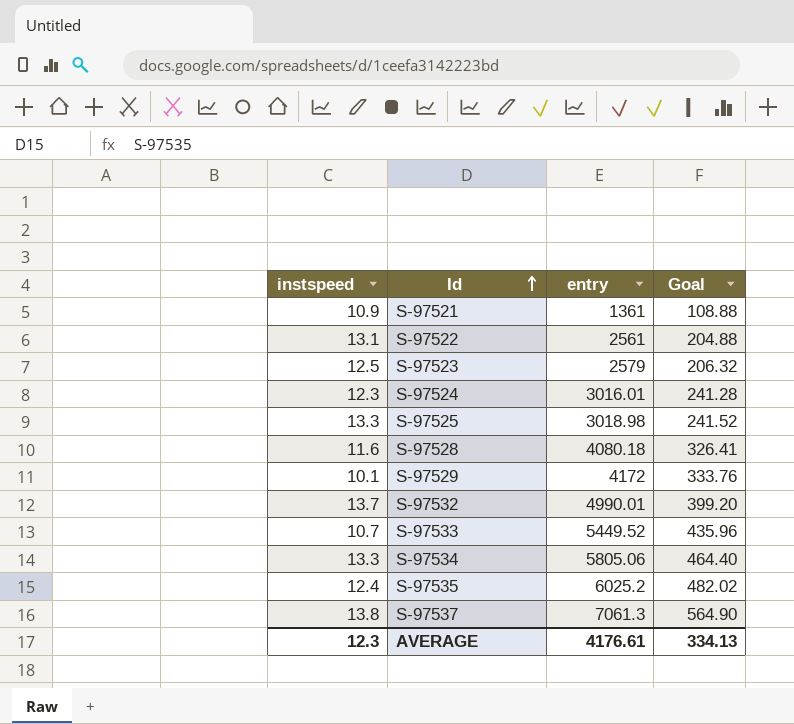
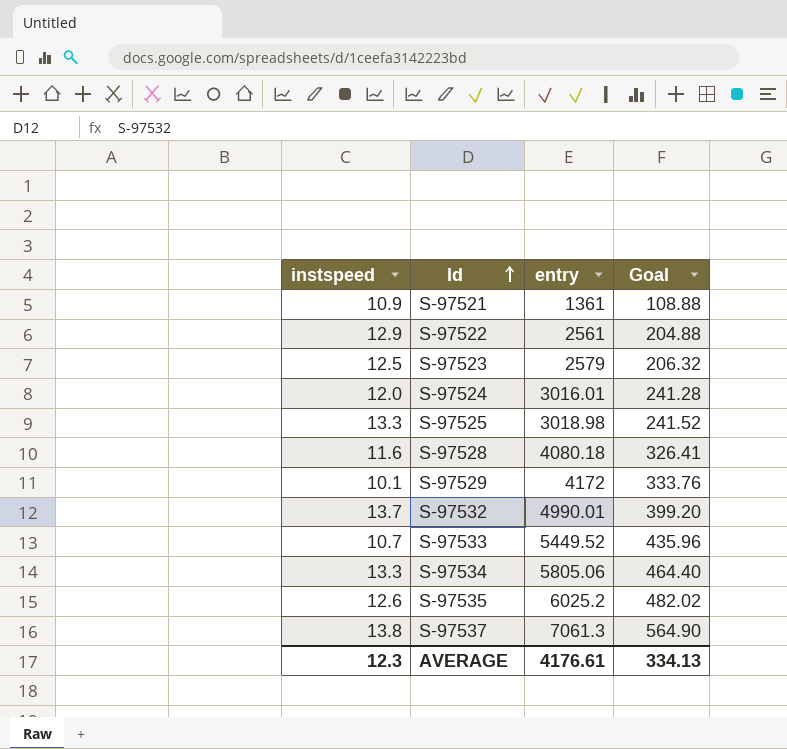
S-97522 | instspeed: 13.1 -> 12.9
S-97524 | instspeed: 12.3 -> 12.0
S-97535 | instspeed: 12.4 -> 12.6

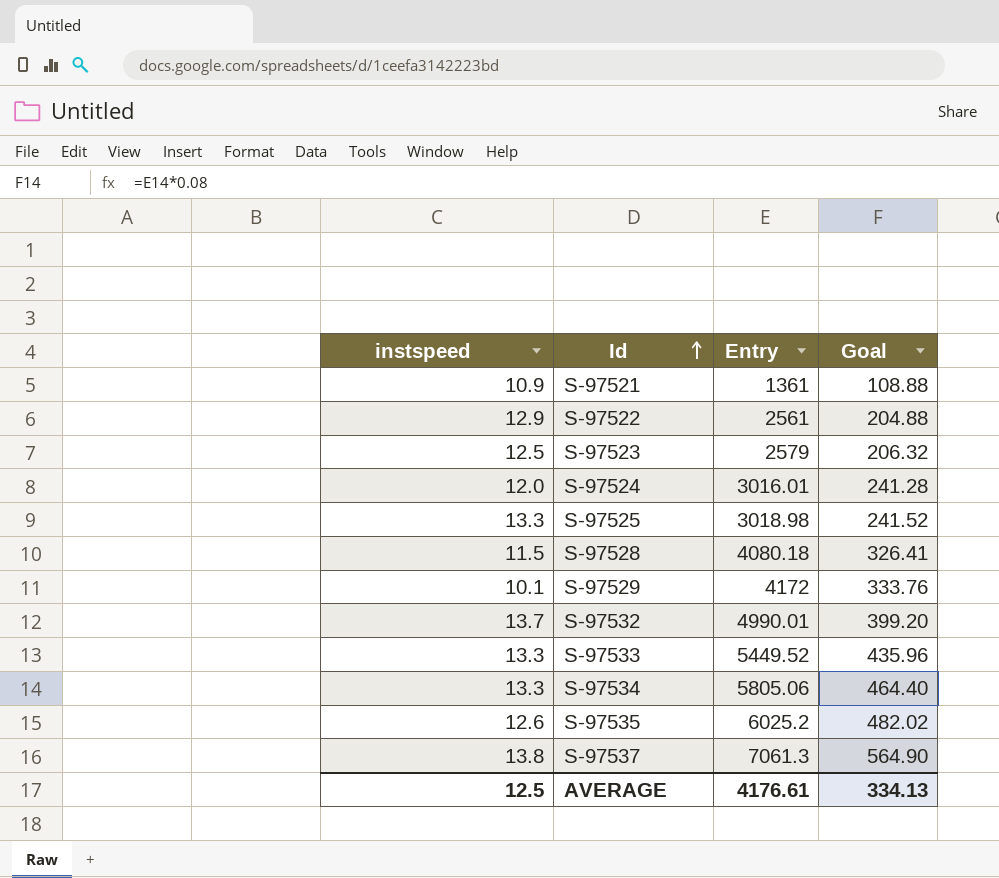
column name: entry -> Entry
S-97528 | instspeed: 11.6 -> 11.5
S-97533 | instspeed: 10.7 -> 13.3
AVERAGE | instspeed: 12.3 -> 12.5

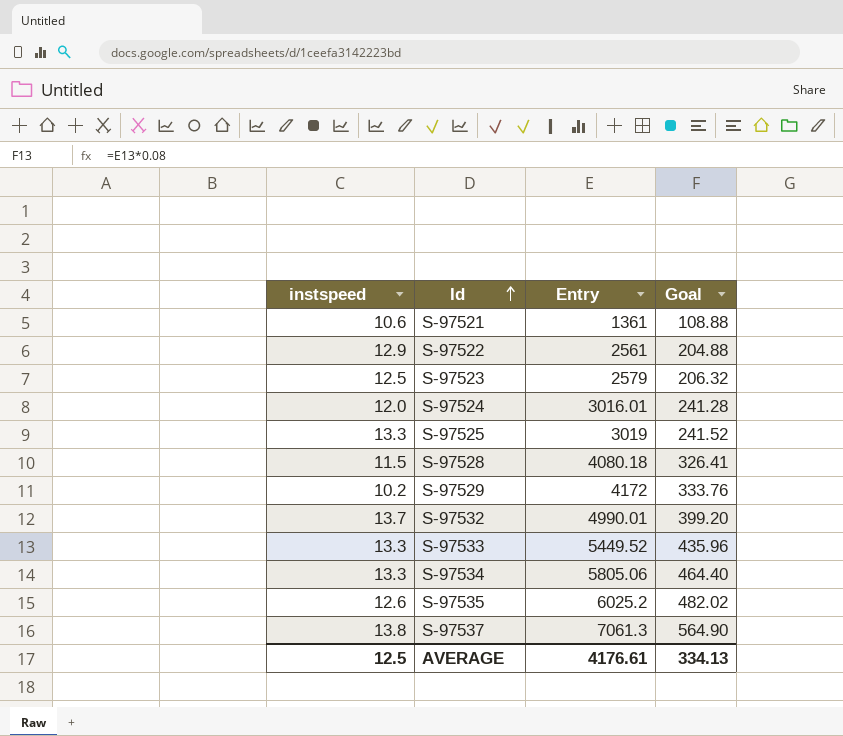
S-97521 | instspeed: 10.9 -> 10.6
S-97525 | Entry: 3018.98 -> 3019
S-97529 | instspeed: 10.1 -> 10.2

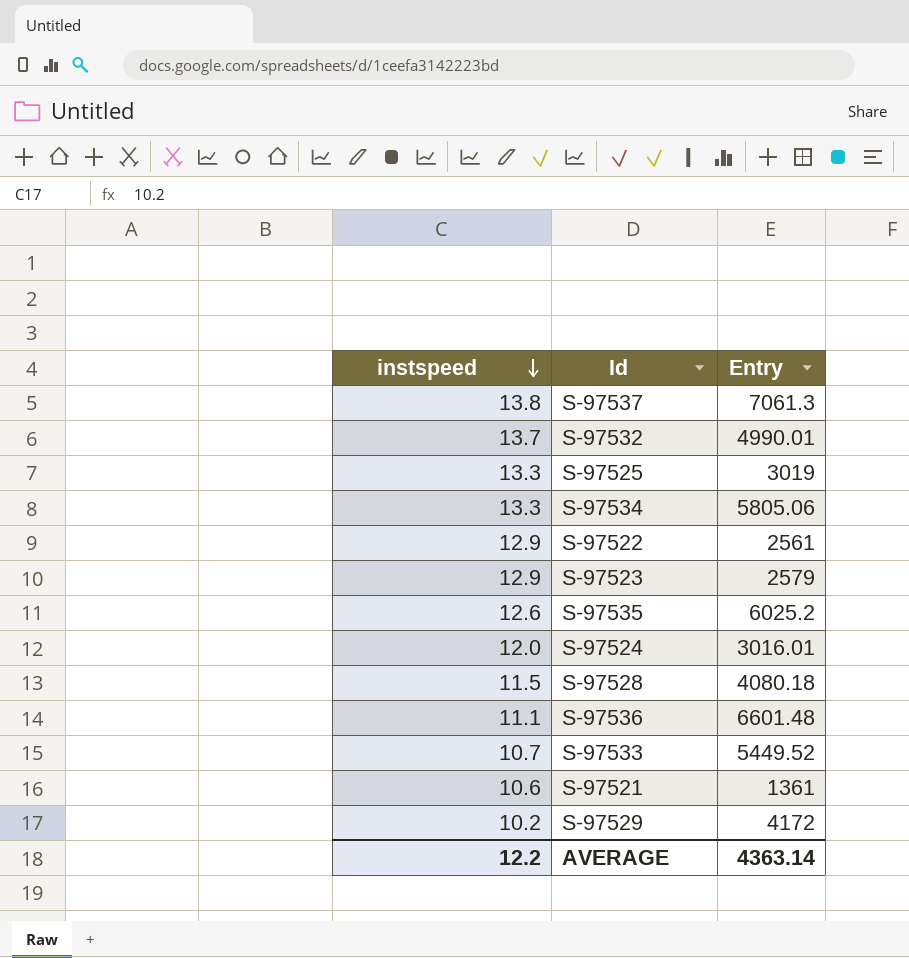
row order: Id ascending -> instspeed descending
column Goal | formula: [Entry] * 0.08 -> none
S-97523 | instspeed: 12.5 -> 12.9
row S-97536: none -> 11.1 | 6601.48
S-97533 | instspeed: 13.3 -> 10.7
AVERAGE | instspeed: 12.5 -> 12.2
AVERAGE | Entry: 4176.61 -> 4363.14

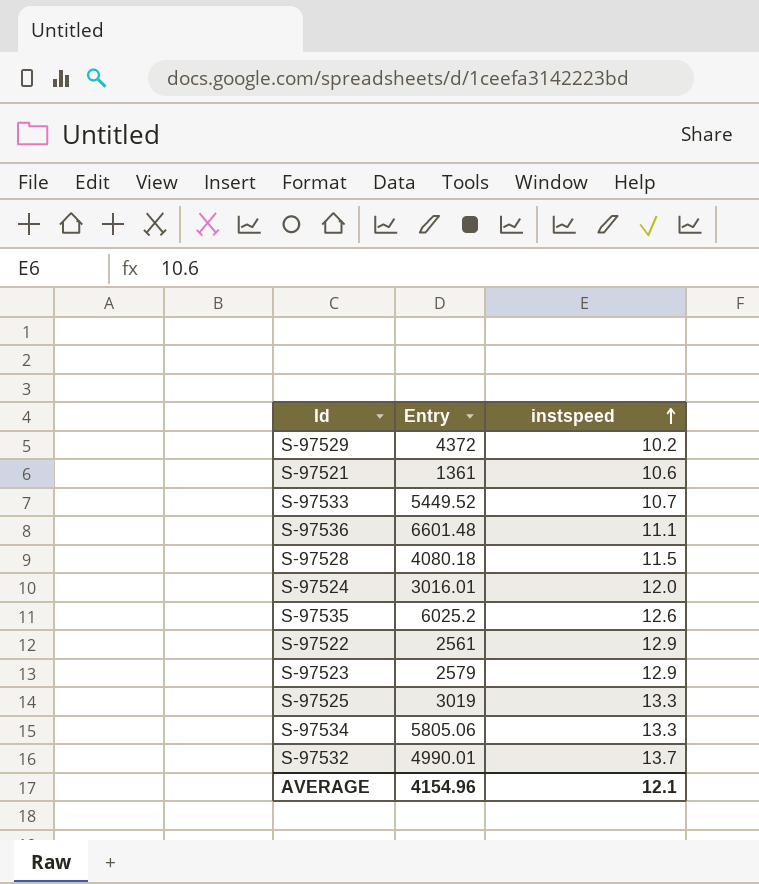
row order: instspeed descending -> instspeed ascending
column instspeed | position: 1 -> 3
row S-97537: 13.8 | 7061.3 -> none
S-97529 | Entry: 4172 -> 4372
AVERAGE | Entry: 4363.14 -> 4154.96
AVERAGE | instspeed: 12.2 -> 12.1

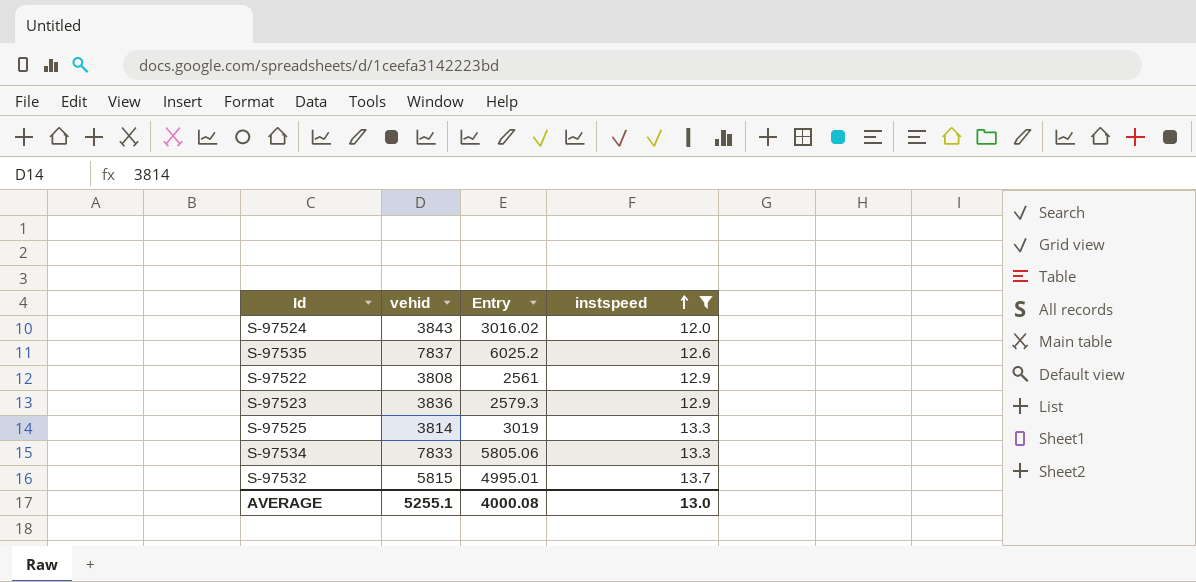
filter: none -> instspeed >= 12.0
column vehid | position: none -> 2
S-97524 | Entry: 3016.01 -> 3016.02
S-97523 | Entry: 2579 -> 2579.3
S-97532 | Entry: 4990.01 -> 4995.01
AVERAGE | Entry: 4154.96 -> 4000.08
AVERAGE | instspeed: 12.1 -> 13.0

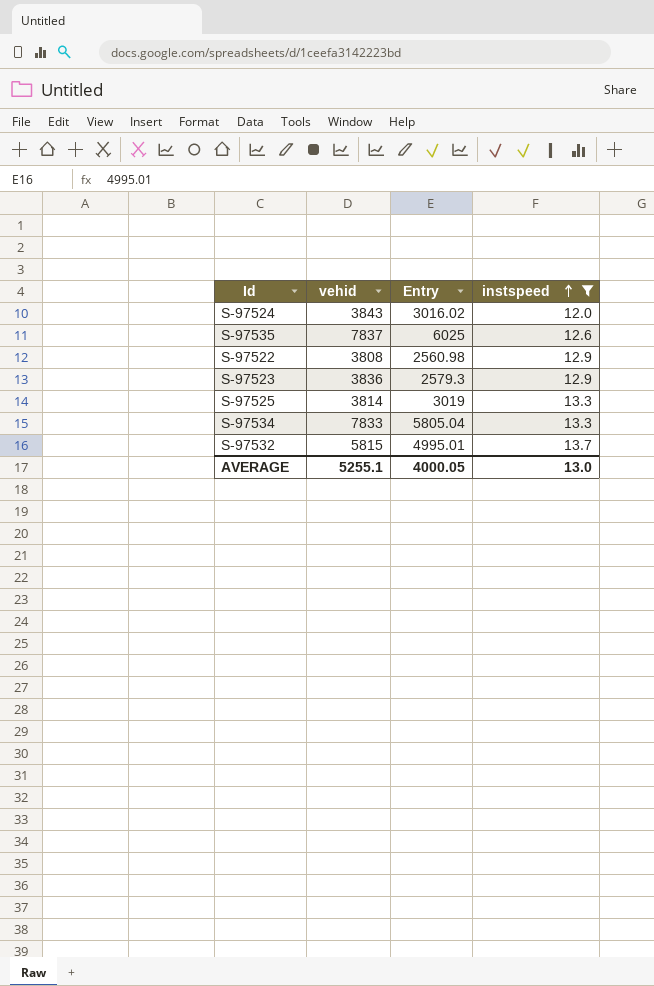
S-97535 | Entry: 6025.2 -> 6025
S-97522 | Entry: 2561 -> 2560.98
S-97534 | Entry: 5805.06 -> 5805.04
AVERAGE | Entry: 4000.08 -> 4000.05

